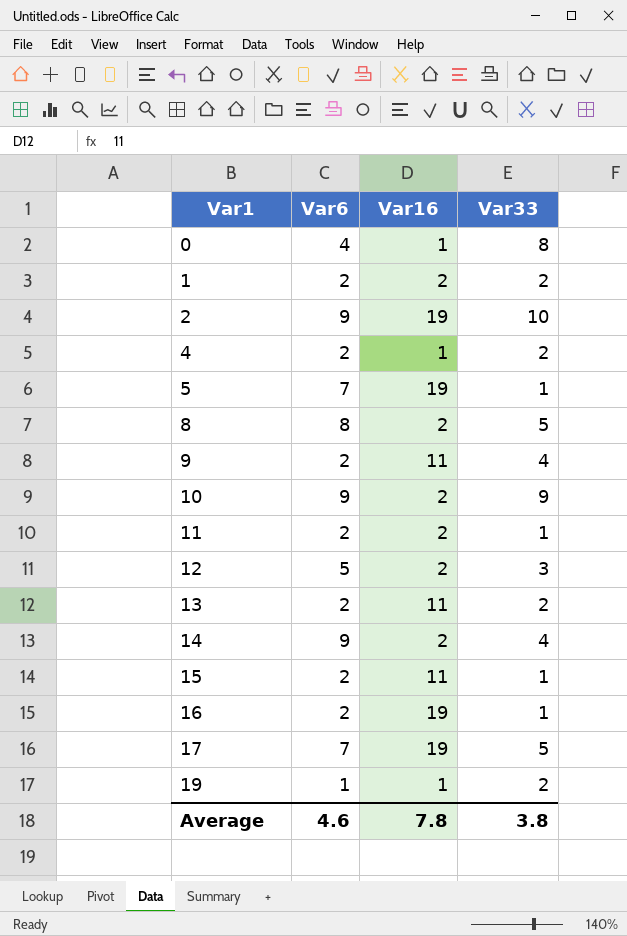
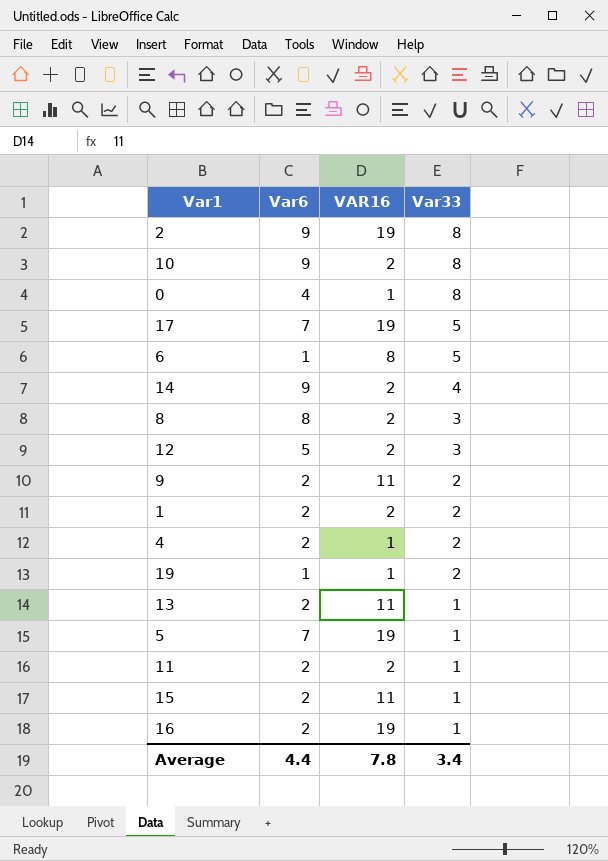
row order: Var1 ascending -> Var33 descending
column name: Var16 -> VAR16
2 | Var33: 10 -> 8
10 | Var33: 9 -> 8
row 6: none -> 1 | 8 | 5
8 | Var33: 5 -> 3
9 | Var33: 4 -> 2
13 | Var33: 2 -> 1
Average | Var6: 4.6 -> 4.4
Average | Var33: 3.8 -> 3.4

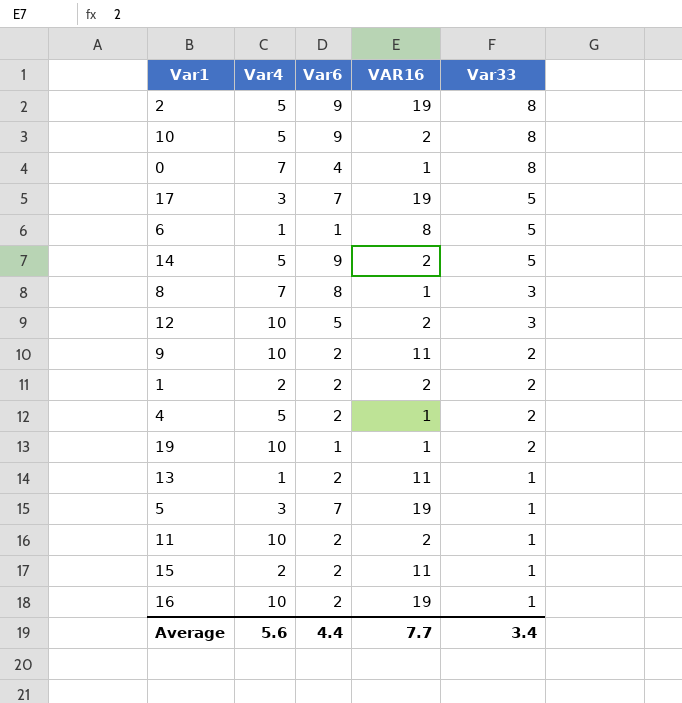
column Var4 | position: none -> 2
14 | Var33: 4 -> 5
8 | VAR16: 2 -> 1
Average | VAR16: 7.8 -> 7.7

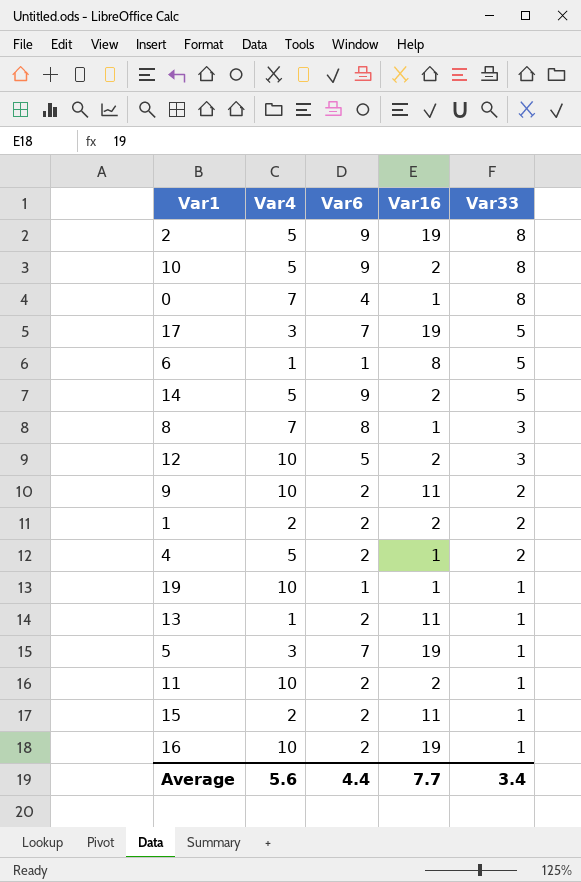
column name: VAR16 -> Var16
19 | Var33: 2 -> 1

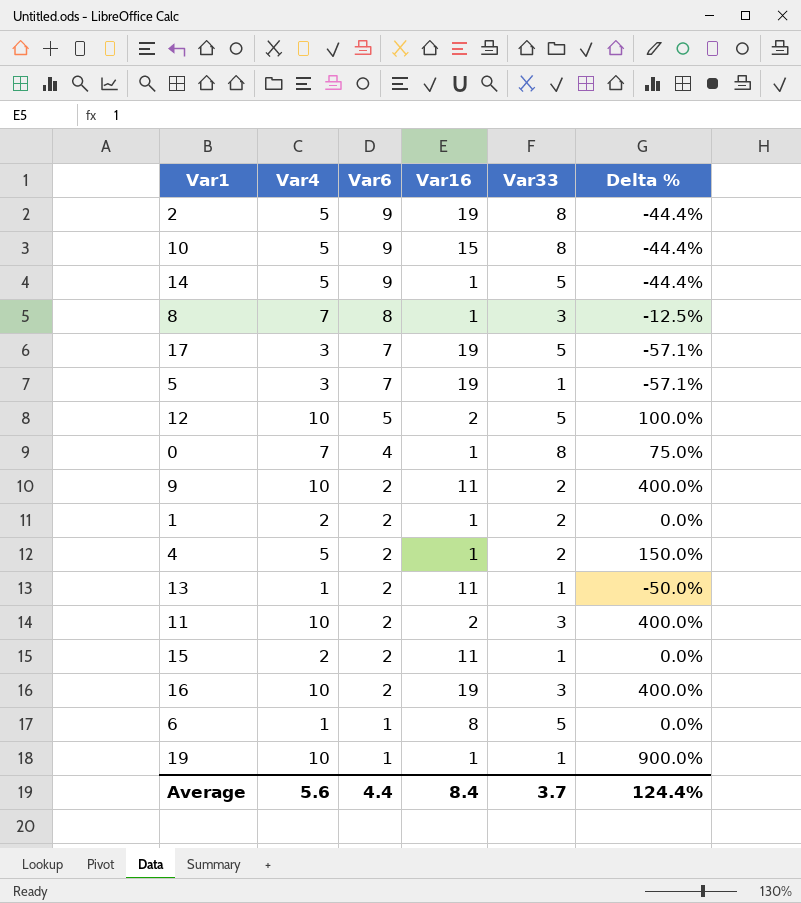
row order: Var33 descending -> Var6 descending
column Delta % | formula: none -> ([Var4] - [Var6]) / [Var6]
10 | Var16: 2 -> 15
14 | Var16: 2 -> 1
12 | Var33: 3 -> 5
1 | Var16: 2 -> 1
11 | Var33: 1 -> 3
16 | Var33: 1 -> 3
Average | Var16: 7.7 -> 8.4
Average | Var33: 3.4 -> 3.7

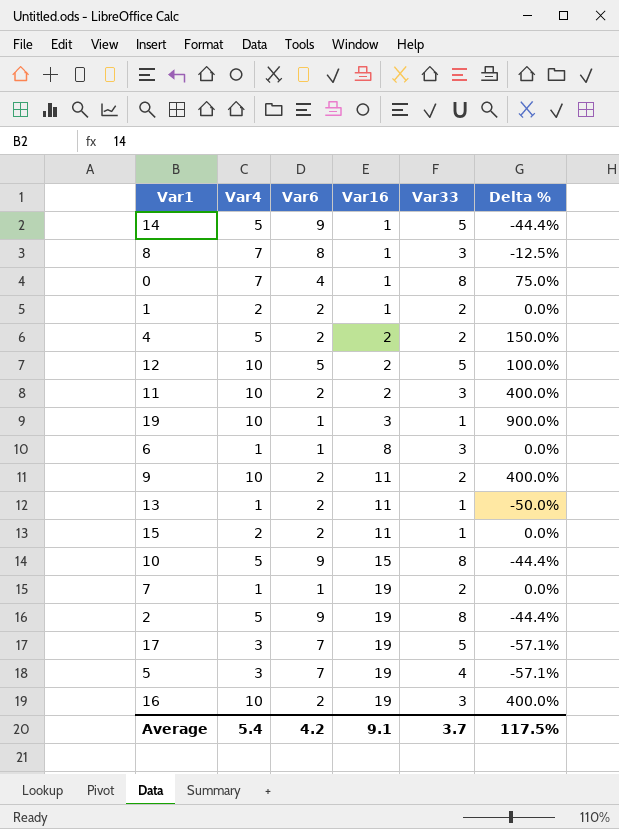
row order: Var6 descending -> Var16 ascending
4 | Var16: 1 -> 2
19 | Var16: 1 -> 3
6 | Var33: 5 -> 3
row 7: none -> 1 | 1 | 19 | 2 | 0.0%
5 | Var33: 1 -> 4
Average | Var4: 5.6 -> 5.4
Average | Var6: 4.4 -> 4.2
Average | Var16: 8.4 -> 9.1
Average | Delta %: 124.4% -> 117.5%

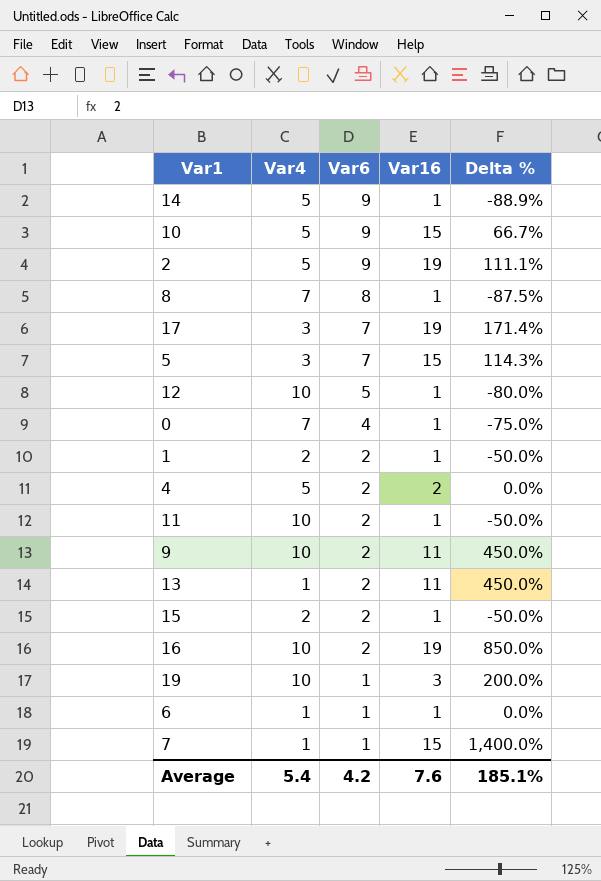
row order: Var16 ascending -> Var6 descending
column Var33 | position: 5 -> none
column Delta % | formula: ([Var4] - [Var6]) / [Var6] -> ([Var16] - [Var6]) / [Var6]
5 | Var16: 19 -> 15
12 | Var16: 2 -> 1
11 | Var16: 2 -> 1
15 | Var16: 11 -> 1
6 | Var16: 8 -> 1
7 | Var16: 19 -> 15
Average | Var16: 9.1 -> 7.6
Average | Delta %: 117.5% -> 185.1%

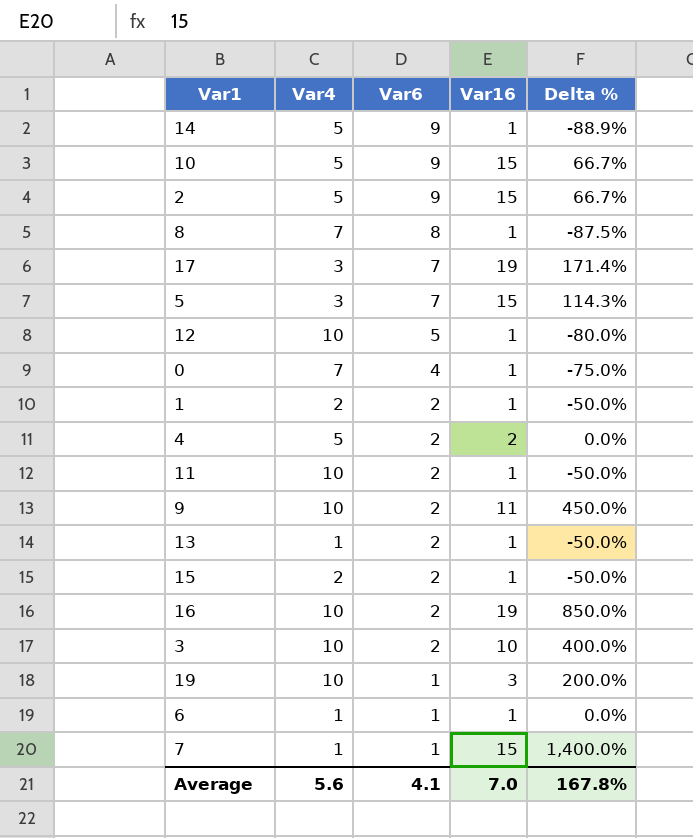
2 | Var16: 19 -> 15
2 | Delta %: 111.1% -> 66.7%
13 | Var16: 11 -> 1
13 | Delta %: 450.0% -> -50.0%
row 3: none -> 10 | 2 | 10 | 400.0%
Average | Var4: 5.4 -> 5.6
Average | Var6: 4.2 -> 4.1
Average | Var16: 7.6 -> 7.0
Average | Delta %: 185.1% -> 167.8%

